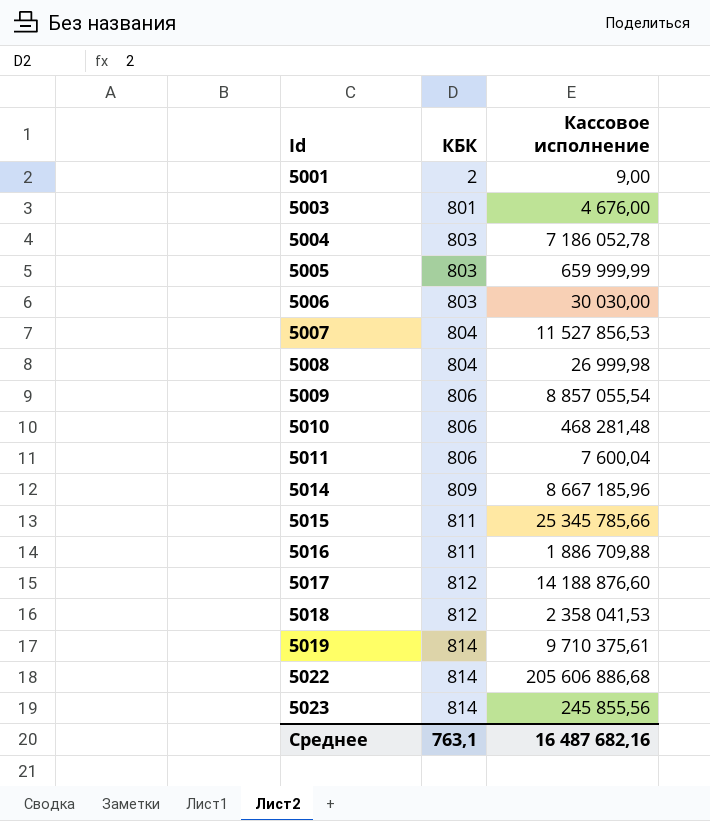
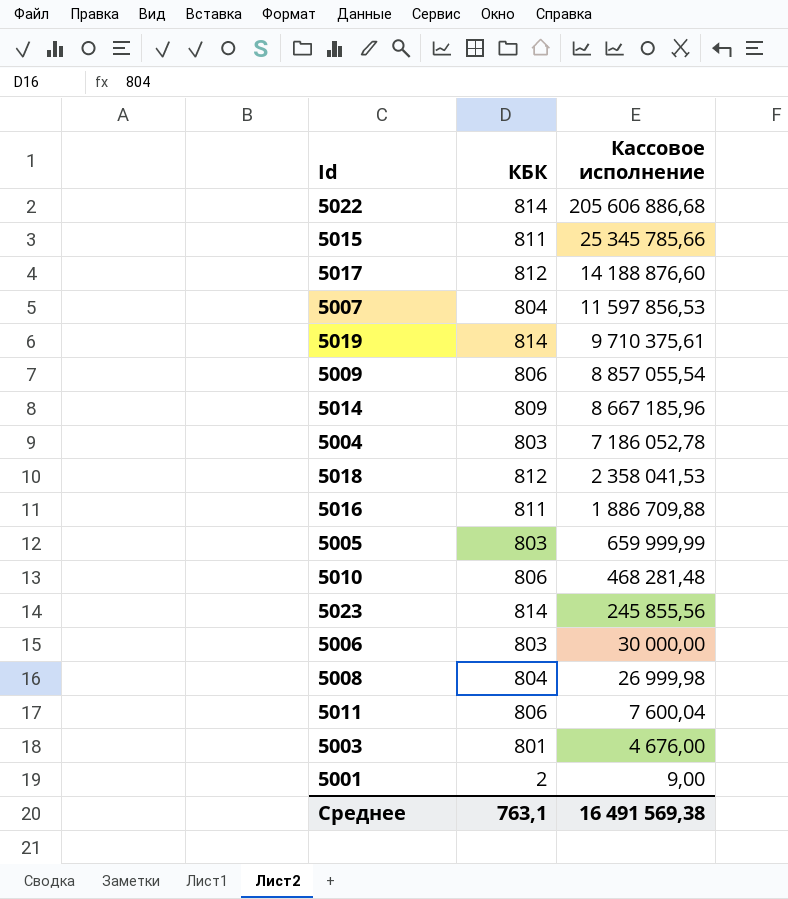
row order: Id ascending -> Кассовое исполнение descending
5007 | Кассовое исполнение: 11 527 856,53 -> 11 597 856,53
5006 | Кассовое исполнение: 30 030,00 -> 30 000,00
Среднее | Кассовое исполнение: 16 487 682,16 -> 16 491 569,38

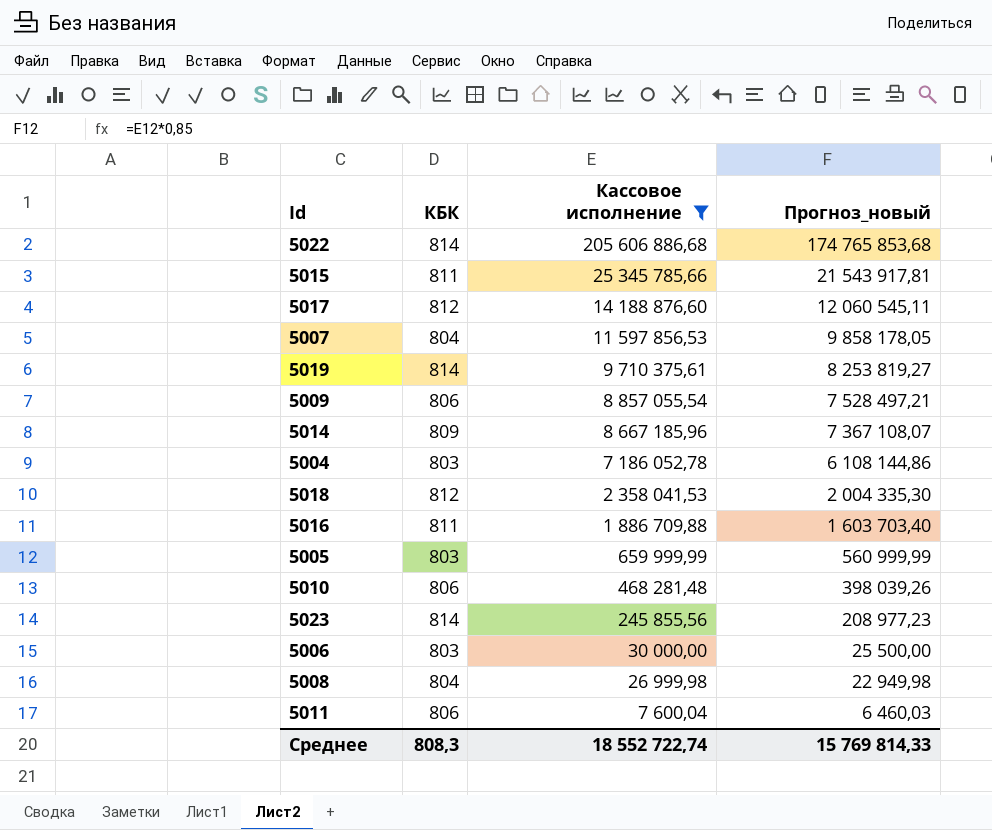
filter: none -> Кассовое исполнение >= 7 600,04
column Прогноз_новый | formula: none -> [Кассовое исполнение] * 0,85
Среднее | КБК: 763,1 -> 808,3
Среднее | Кассовое исполнение: 16 491 569,38 -> 18 552 722,74

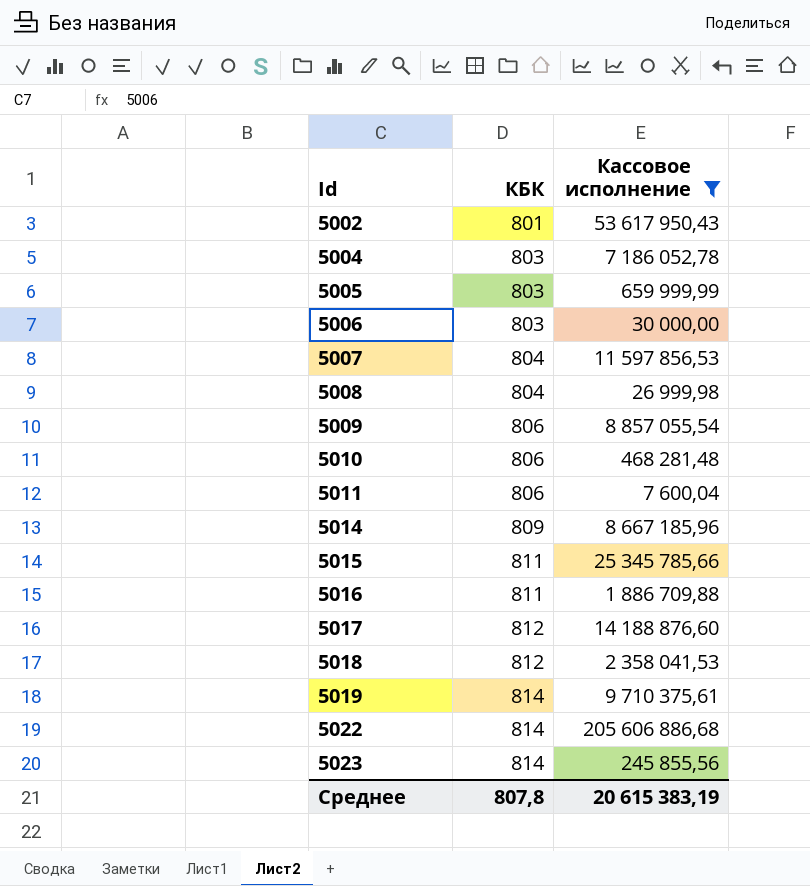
row order: Кассовое исполнение descending -> Id ascending
column Прогноз_новый | formula: [Кассовое исполнение] * 0,85 -> none
row 5002: none -> 801 | 53 617 950,43
Среднее | КБК: 808,3 -> 807,8
Среднее | Кассовое исполнение: 18 552 722,74 -> 20 615 383,19

